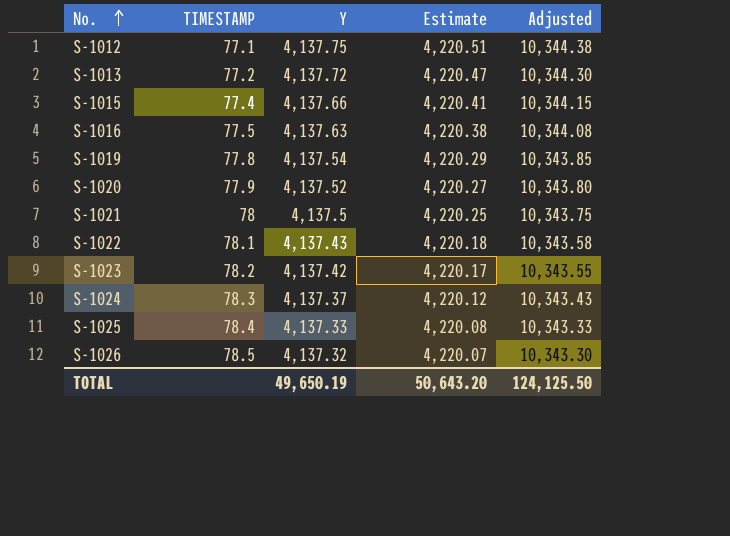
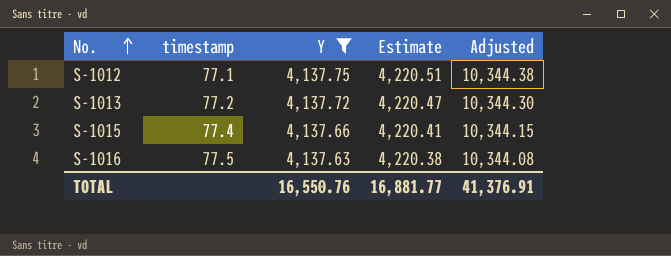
filter: none -> Y >= 4,137.63
column name: TIMESTAMP -> timestamp
TOTAL | Y: 49,650.19 -> 16,550.76
TOTAL | Estimate: 50,643.20 -> 16,881.77
TOTAL | Adjusted: 124,125.50 -> 41,376.91

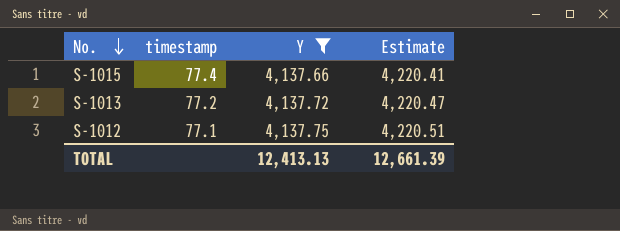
row order: No. ascending -> No. descending
column Adjusted | formula: [Y] * 2.5 -> none
row S-1016: 77.5 | 4,137.63 | 4,220.38 | 10,344.08 -> none
TOTAL | Y: 16,550.76 -> 12,413.13
TOTAL | Estimate: 16,881.77 -> 12,661.39

